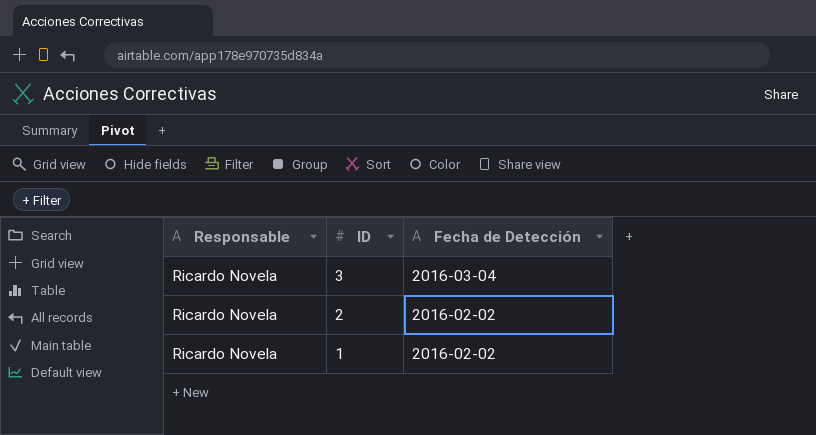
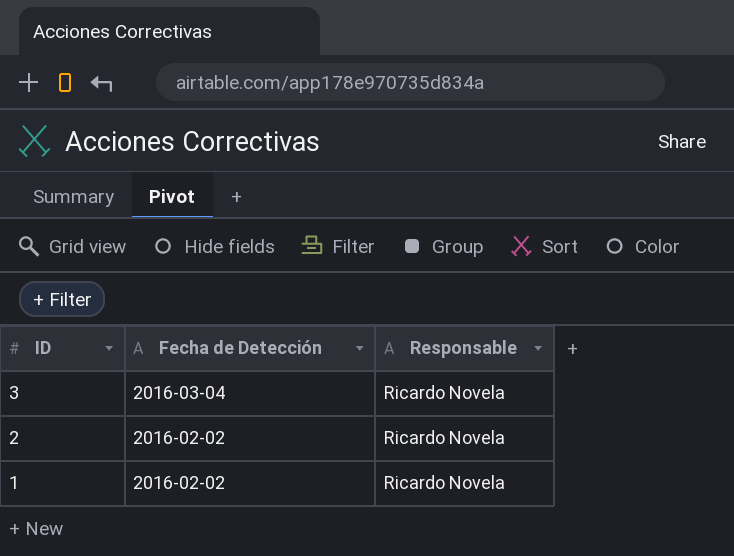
column Responsable | position: 1 -> 3

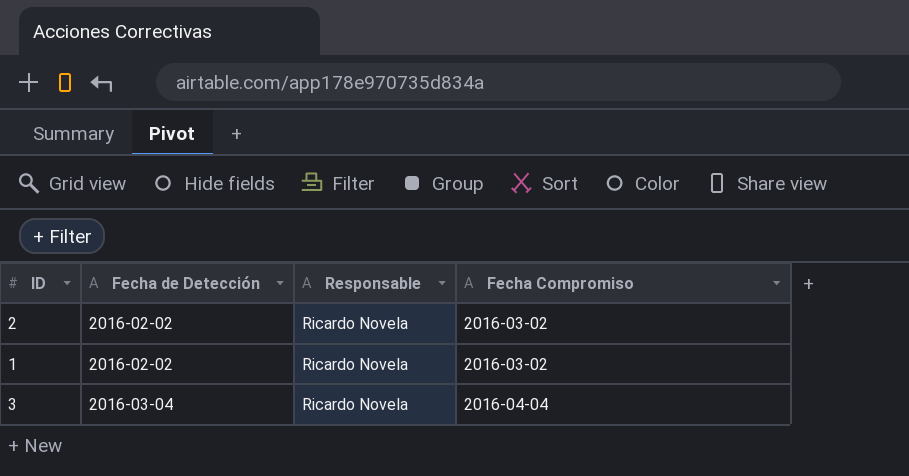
row order: ID descending -> Fecha de Detección ascending
column Fecha Compromiso | position: none -> 4

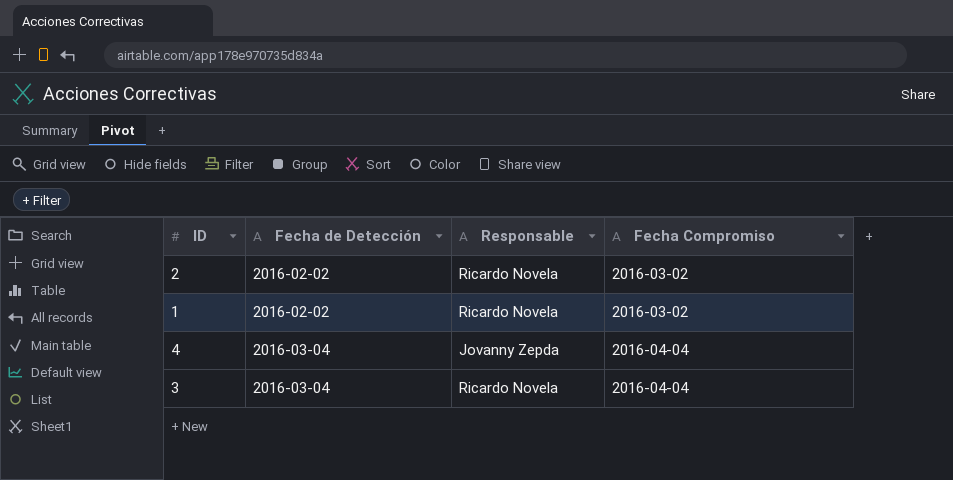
row 4: none -> 2016-03-04 | Jovanny Zepda | 2016-04-04

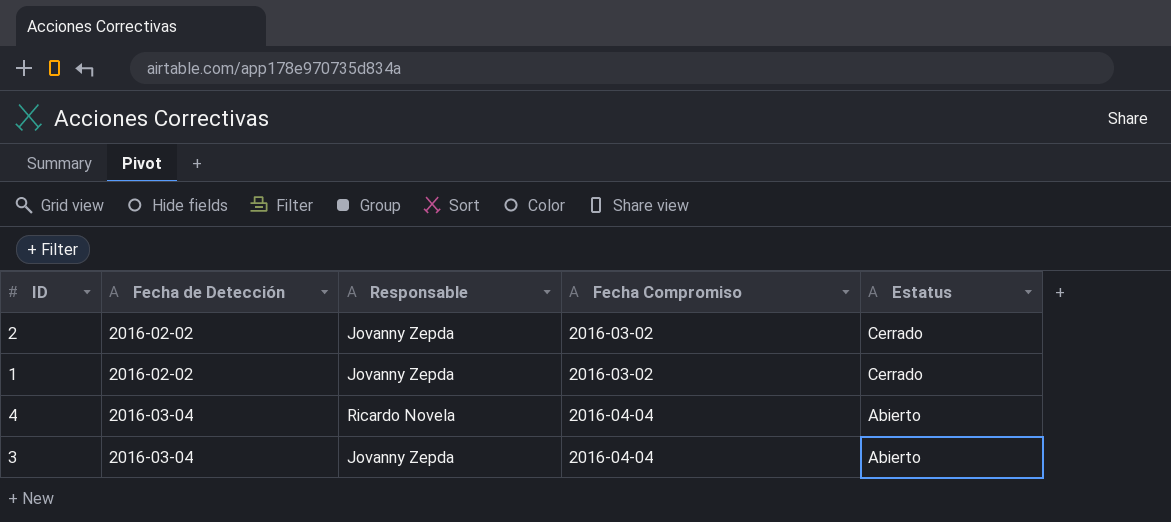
column Estatus | position: none -> 5
2 | Responsable: Ricardo Novela -> Jovanny Zepda
1 | Responsable: Ricardo Novela -> Jovanny Zepda
4 | Responsable: Jovanny Zepda -> Ricardo Novela
3 | Responsable: Ricardo Novela -> Jovanny Zepda

